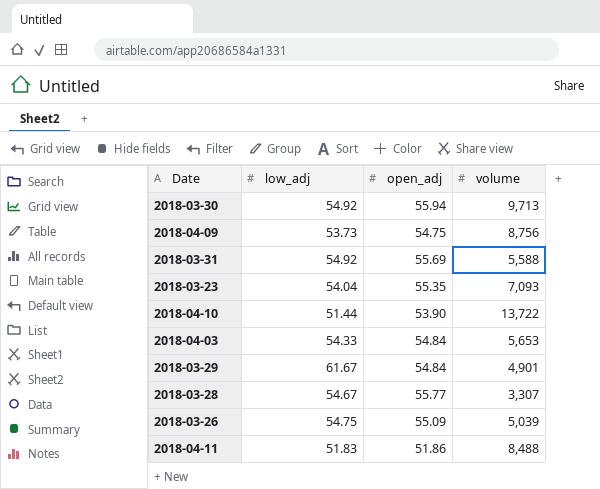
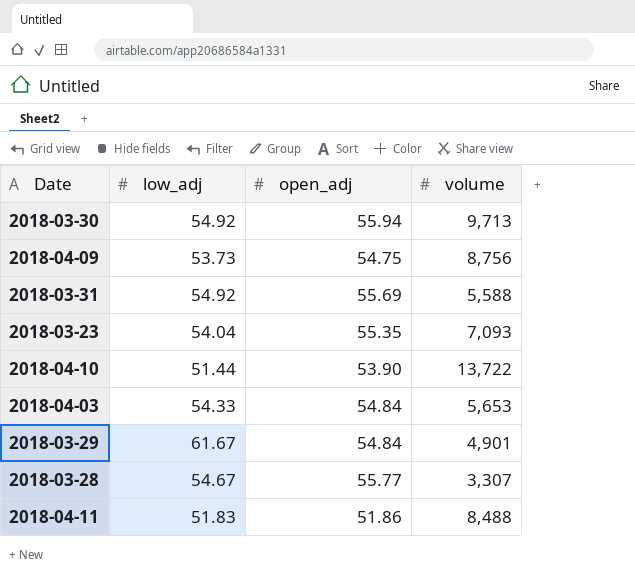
row 2018-03-26: 54.75 | 55.09 | 5,039 -> none

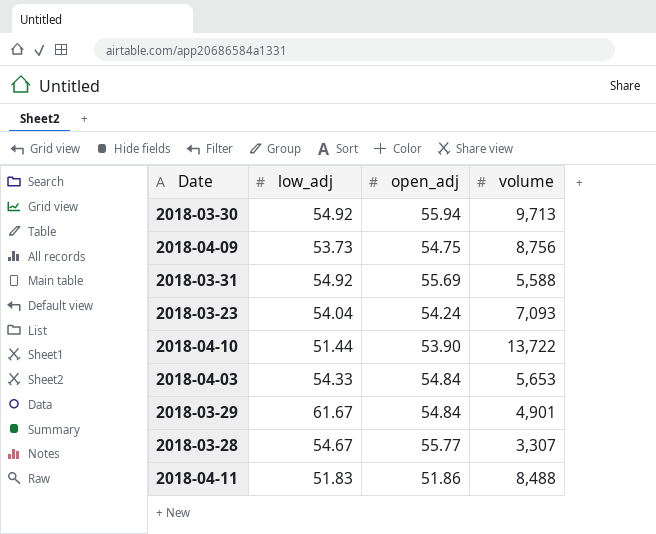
2018-03-23 | open_adj: 55.35 -> 54.24

